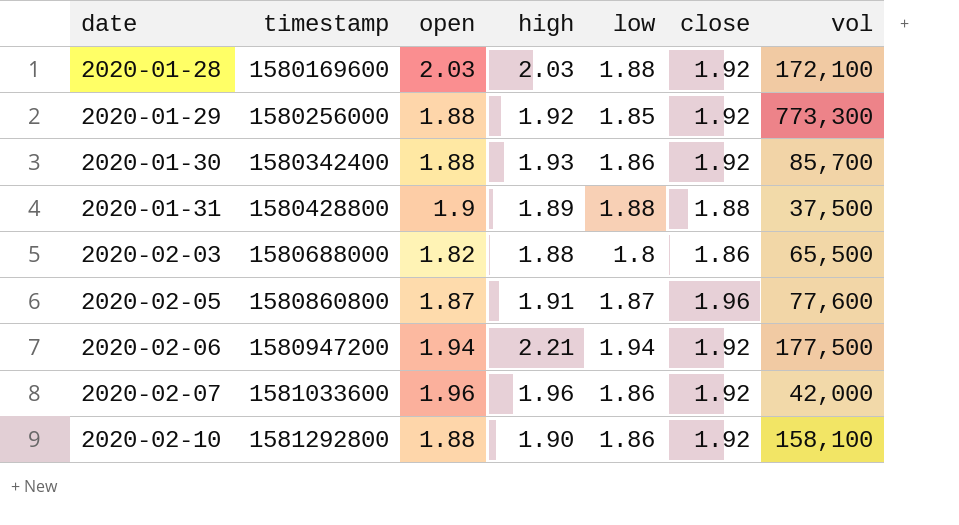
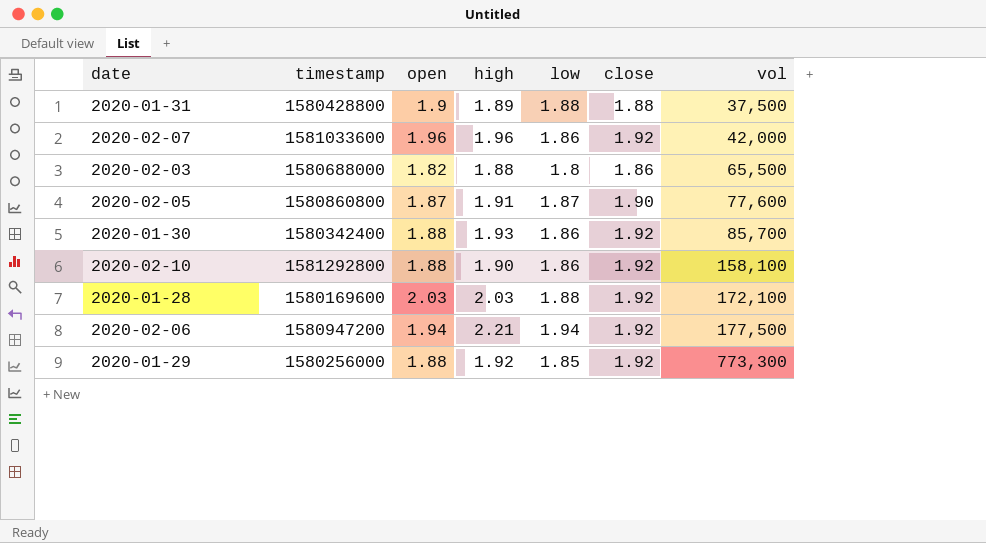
row order: date ascending -> vol ascending
2020-02-05 | close: 1.96 -> 1.90

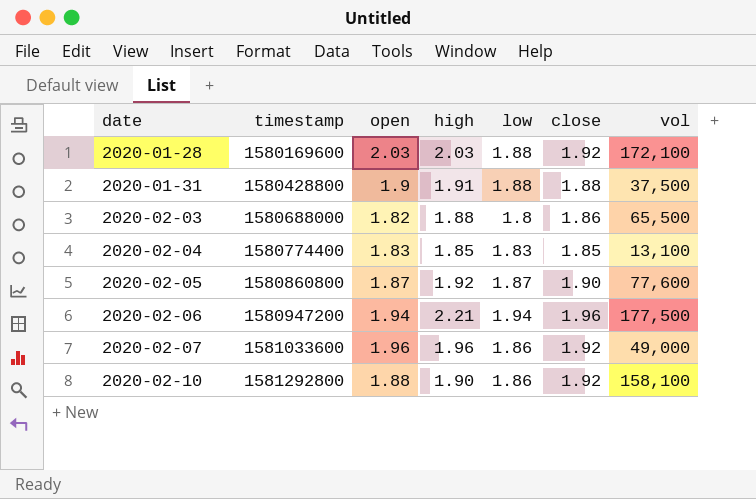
row order: vol ascending -> date ascending
row 2020-01-30: 1580342400 | 1.88 | 1.93 | 1.86 | 1.92 | 85,700 -> none
row 2020-01-29: 1580256000 | 1.88 | 1.92 | 1.85 | 1.92 | 773,300 -> none
2020-01-31 | high: 1.89 -> 1.91
row 2020-02-04: none -> 1580774400 | 1.83 | 1.85 | 1.83 | 1.85 | 13,100
2020-02-05 | high: 1.91 -> 1.92
2020-02-06 | close: 1.92 -> 1.96
2020-02-07 | vol: 42,000 -> 49,000

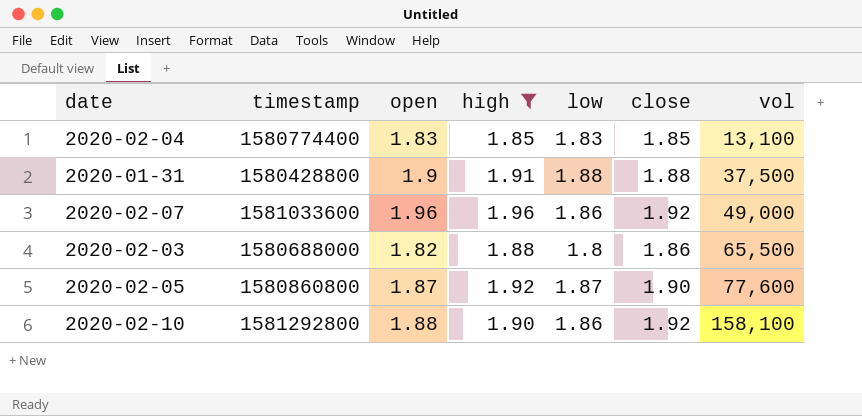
filter: none -> high <= 1.96
row order: date ascending -> vol ascending

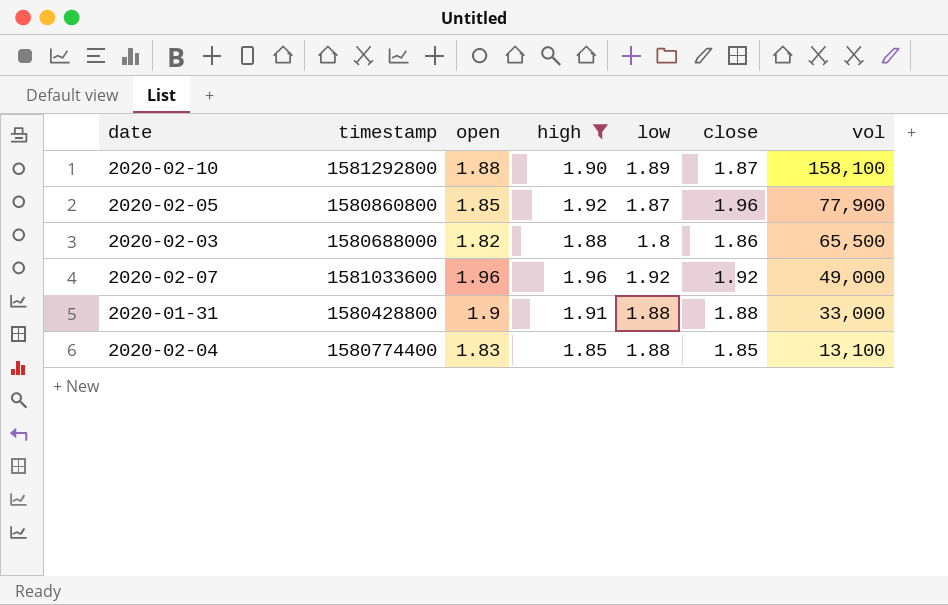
row order: vol ascending -> vol descending
2020-02-10 | low: 1.86 -> 1.89
2020-02-10 | close: 1.92 -> 1.87
2020-02-05 | open: 1.87 -> 1.85
2020-02-05 | close: 1.90 -> 1.96
2020-02-05 | vol: 77,600 -> 77,900
2020-02-07 | low: 1.86 -> 1.92
2020-01-31 | vol: 37,500 -> 33,000
2020-02-04 | low: 1.83 -> 1.88

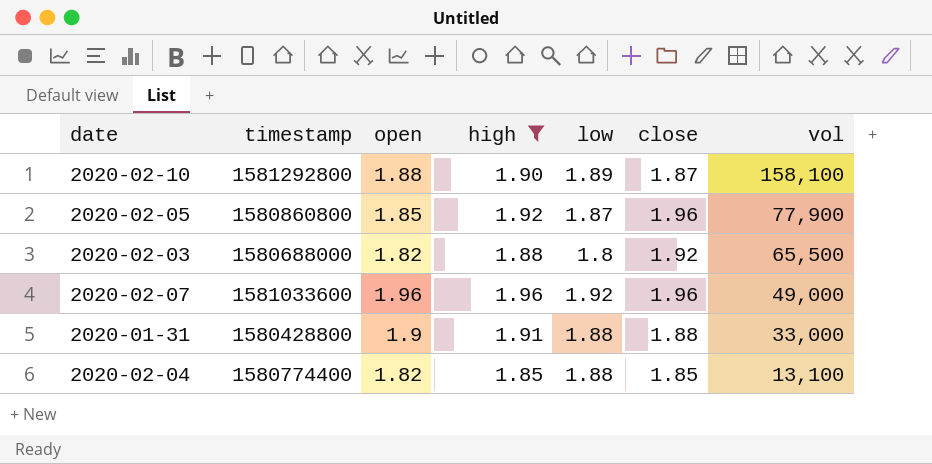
2020-02-03 | close: 1.86 -> 1.92
2020-02-07 | close: 1.92 -> 1.96
2020-02-04 | open: 1.83 -> 1.82

